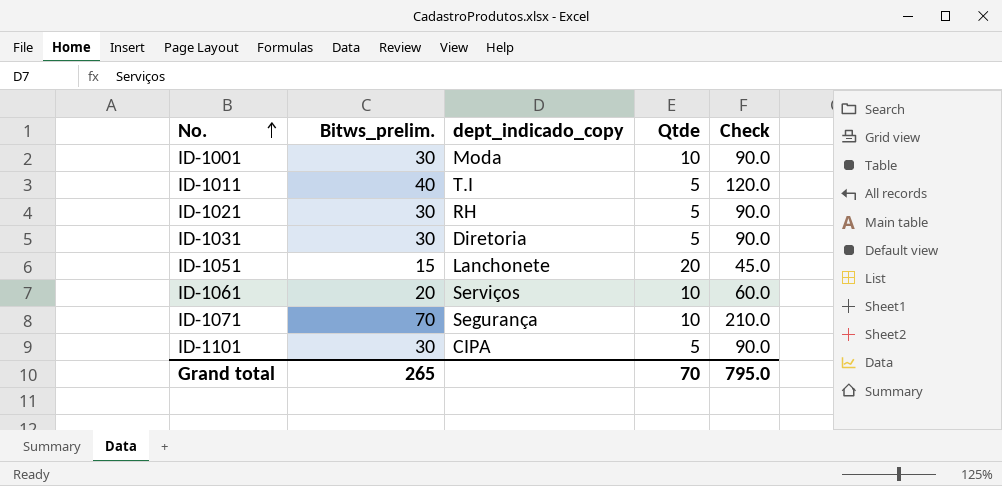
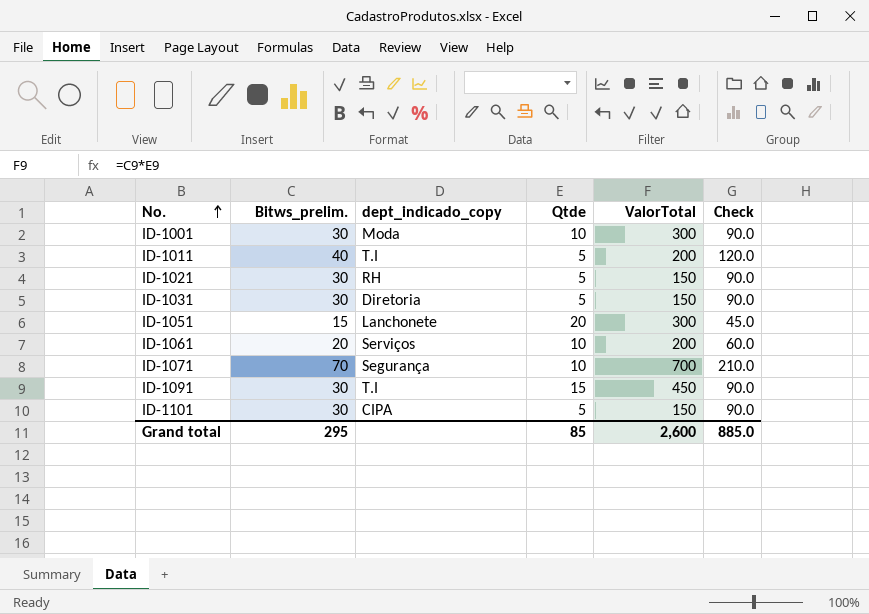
column ValorTotal | formula: none -> [Bitws_prelim.] * [Qtde]
row ID-1091: none -> 30 | T.I | 15 | 450 | 90.0
Grand total | Bitws_prelim.: 265 -> 295
Grand total | Qtde: 70 -> 85
Grand total | Check: 795.0 -> 885.0

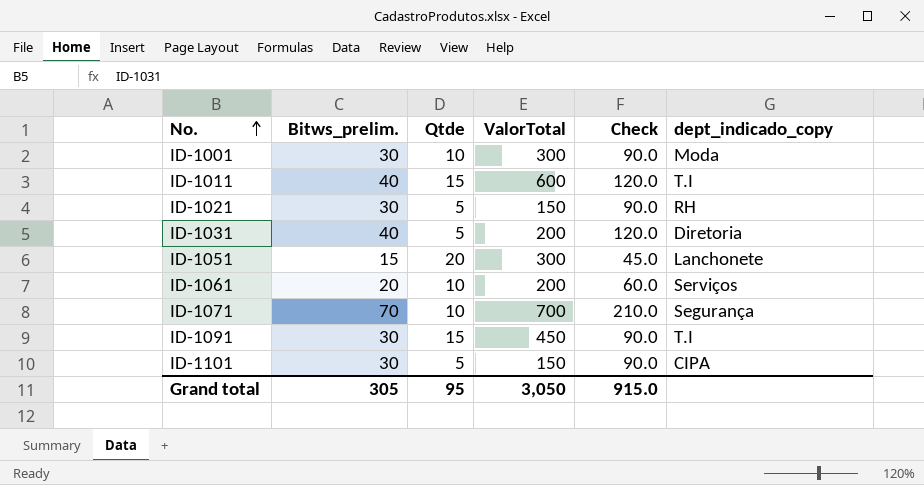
column dept_indicado_copy | position: 3 -> 6
ID-1011 | Qtde: 5 -> 15
ID-1011 | ValorTotal: 200 -> 600
ID-1031 | Bitws_prelim.: 30 -> 40
ID-1031 | ValorTotal: 150 -> 200
ID-1031 | Check: 90.0 -> 120.0
Grand total | Bitws_prelim.: 295 -> 305
Grand total | Qtde: 85 -> 95
Grand total | ValorTotal: 2,600 -> 3,050
Grand total | Check: 885.0 -> 915.0

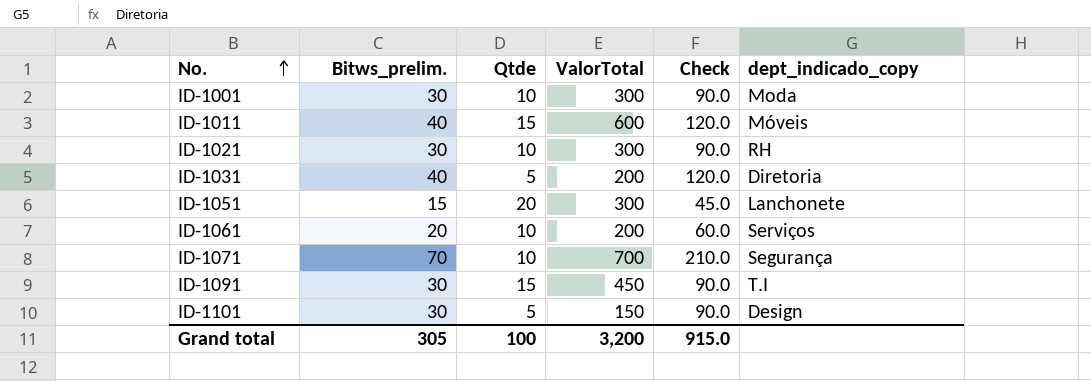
ID-1011 | dept_indicado_copy: T.I -> Móveis
ID-1021 | Qtde: 5 -> 10
ID-1021 | ValorTotal: 150 -> 300
ID-1101 | dept_indicado_copy: CIPA -> Design
Grand total | Qtde: 95 -> 100
Grand total | ValorTotal: 3,050 -> 3,200

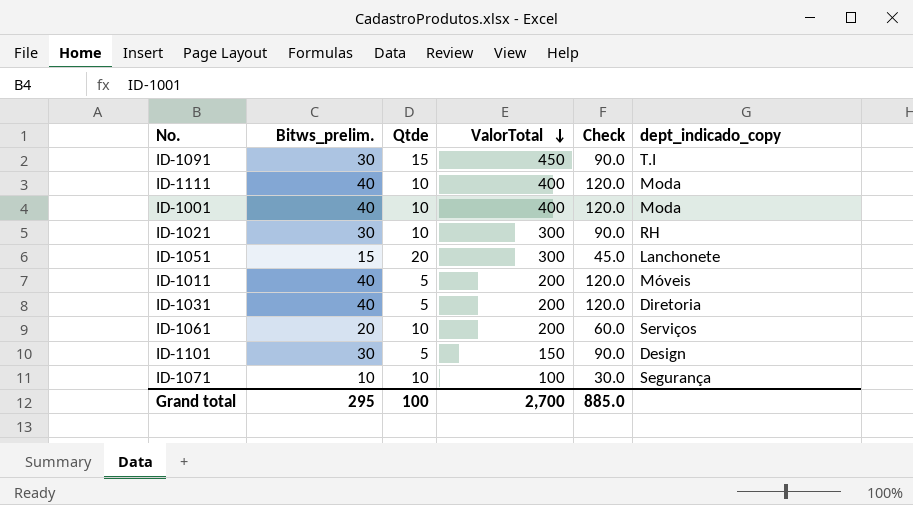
row order: No. ascending -> ValorTotal descending
row ID-1111: none -> 40 | 10 | 400 | 120.0 | Moda
ID-1001 | Bitws_prelim.: 30 -> 40
ID-1001 | ValorTotal: 300 -> 400
ID-1001 | Check: 90.0 -> 120.0
ID-1011 | Qtde: 15 -> 5
ID-1011 | ValorTotal: 600 -> 200
ID-1071 | Bitws_prelim.: 70 -> 10
ID-1071 | ValorTotal: 700 -> 100
ID-1071 | Check: 210.0 -> 30.0
Grand total | Bitws_prelim.: 305 -> 295
Grand total | ValorTotal: 3,200 -> 2,700
Grand total | Check: 915.0 -> 885.0

